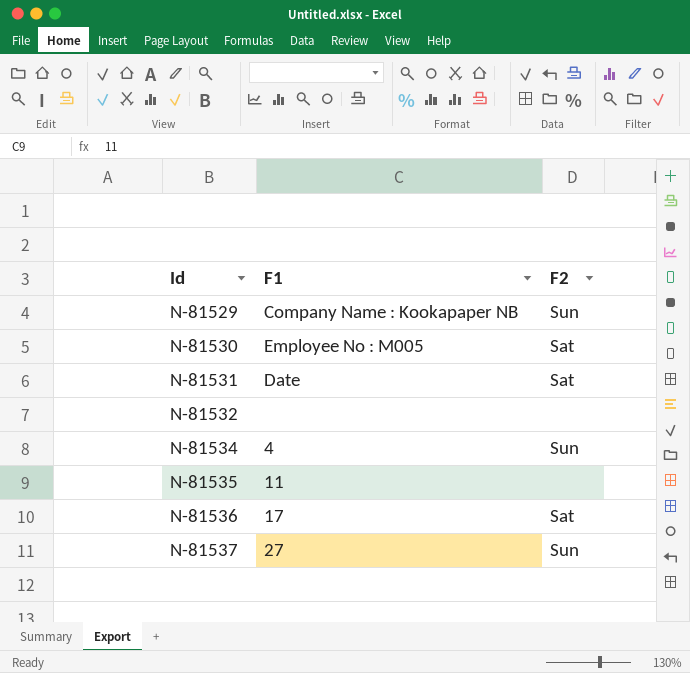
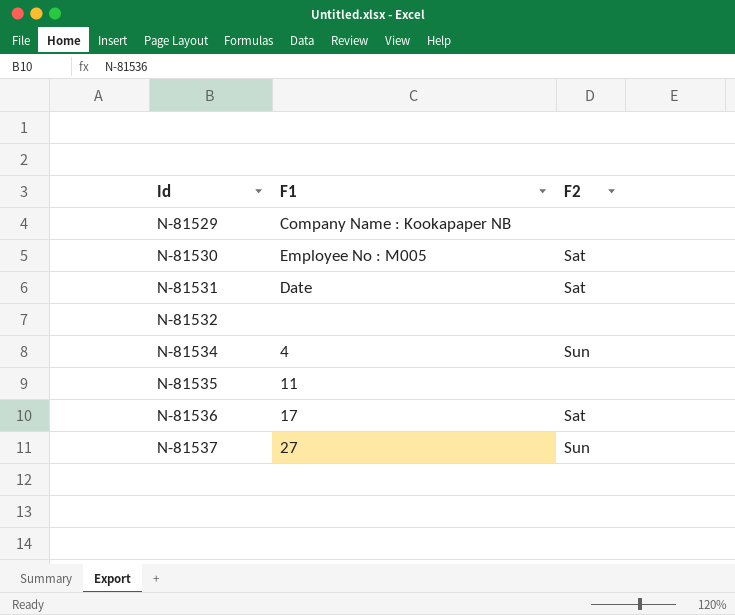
N-81529 | F2: Sun -> none

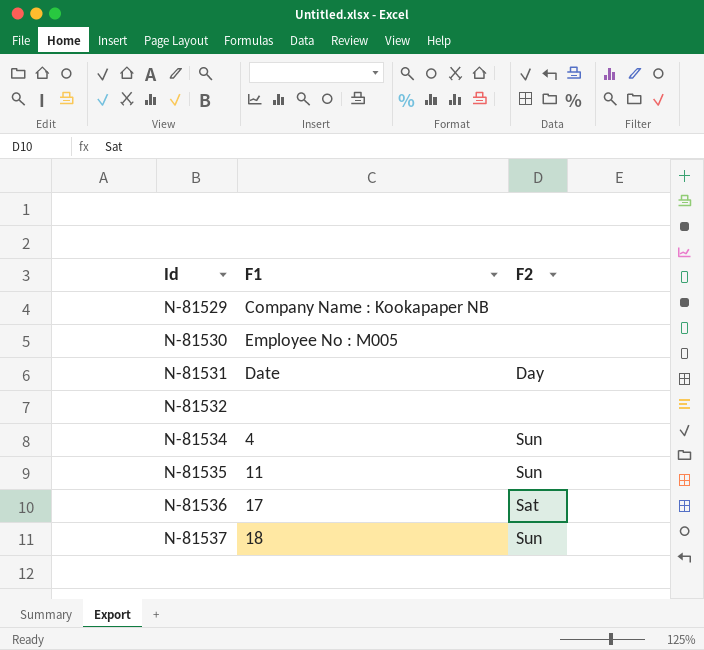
N-81530 | F2: Sat -> none
N-81531 | F2: Sat -> Day
N-81535 | F2: none -> Sun
N-81537 | F1: 27 -> 18

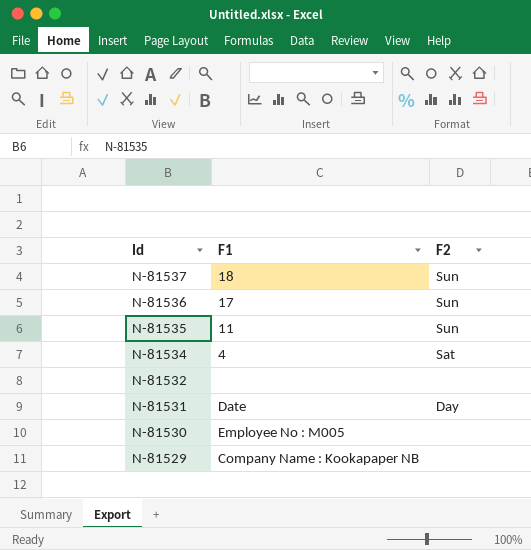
row order: Id ascending -> Id descending
N-81536 | F2: Sat -> Sun
N-81534 | F2: Sun -> Sat

